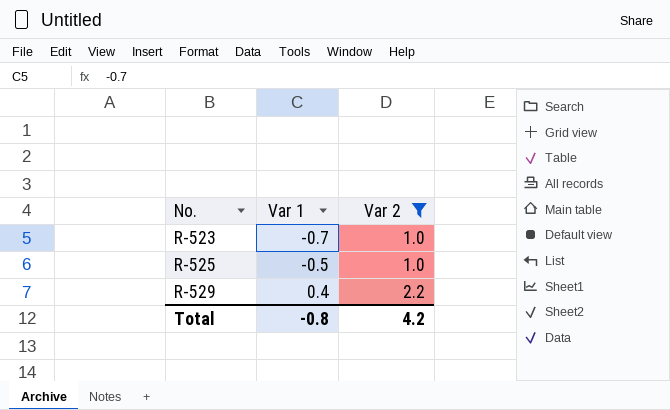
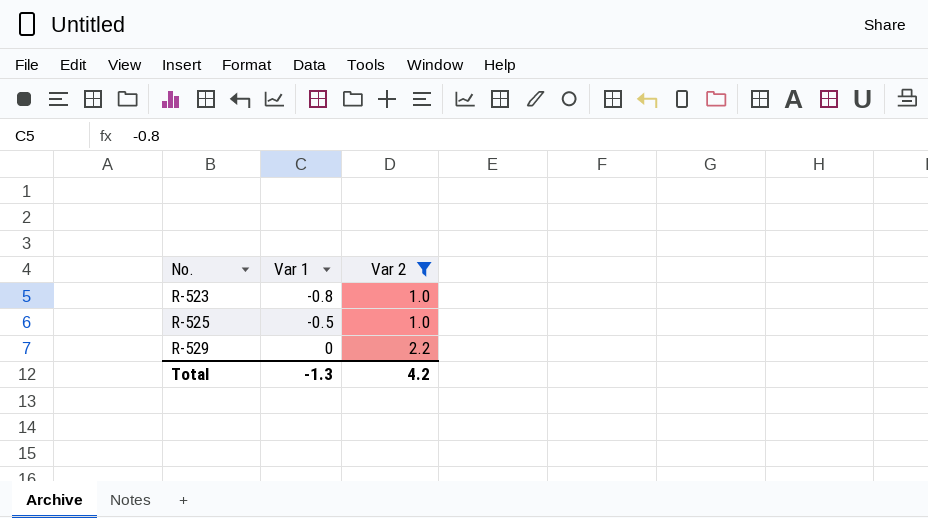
R-523 | Var 1: -0.7 -> -0.8
R-529 | Var 1: 0.4 -> 0
Total | Var 1: -0.8 -> -1.3

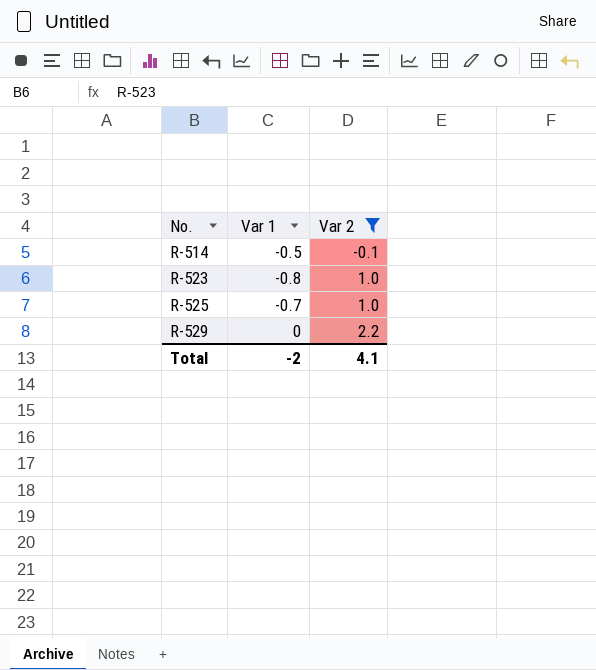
row R-514: none -> -0.5 | -0.1
R-525 | Var 1: -0.5 -> -0.7
Total | Var 1: -1.3 -> -2
Total | Var 2: 4.2 -> 4.1

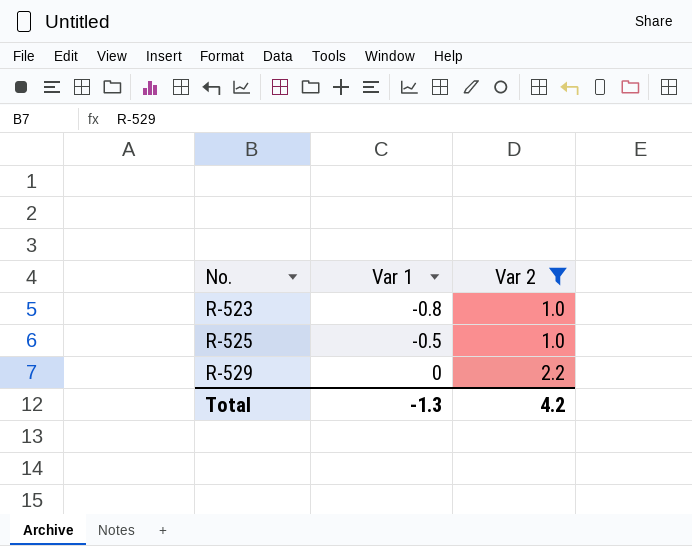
row R-514: -0.5 | -0.1 -> none
R-525 | Var 1: -0.7 -> -0.5
Total | Var 1: -2 -> -1.3
Total | Var 2: 4.1 -> 4.2

